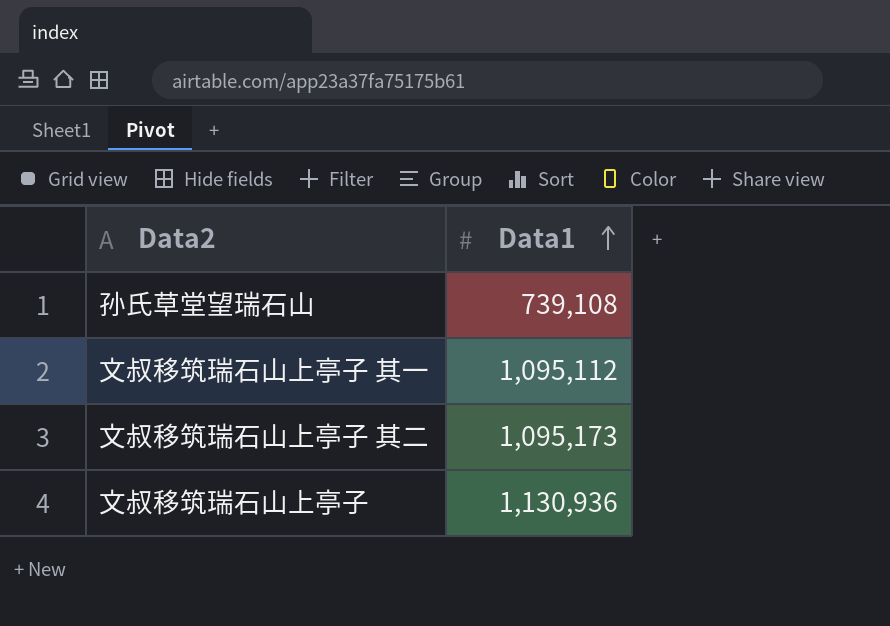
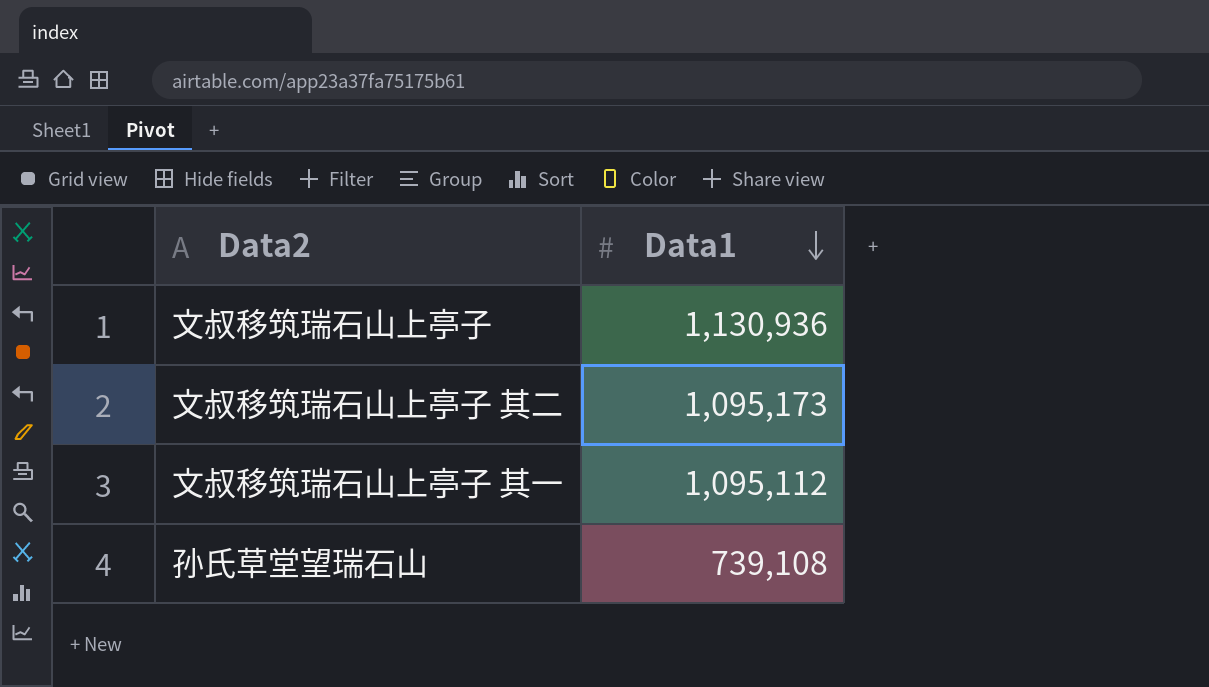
row order: Data1 ascending -> Data1 descending

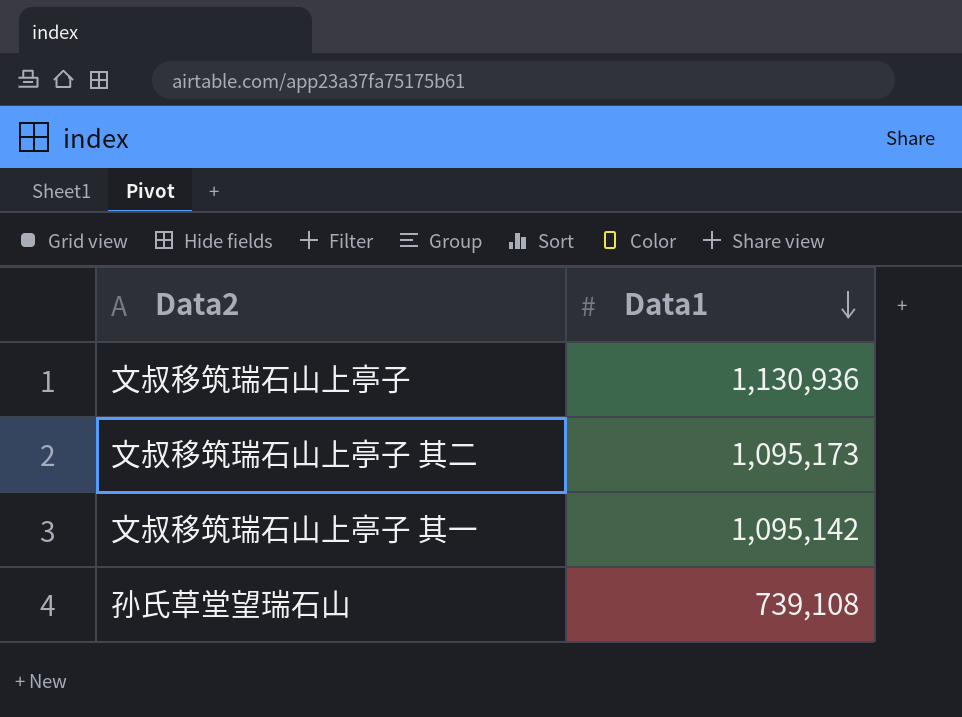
文叔移筑瑞石山上亭子 其一 | Data1: 1,095,112 -> 1,095,142

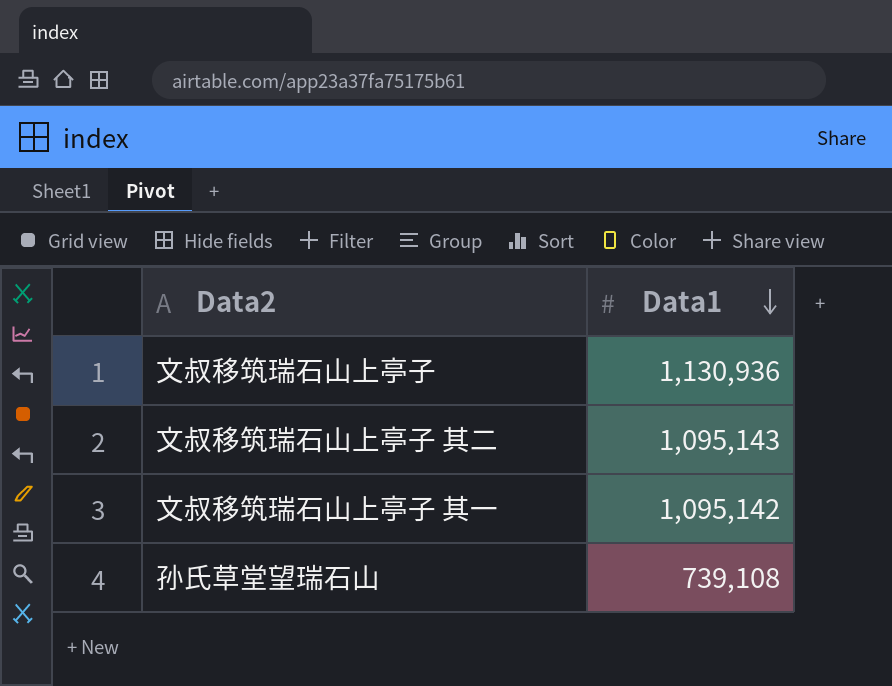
文叔移筑瑞石山上亭子 其二 | Data1: 1,095,173 -> 1,095,143

